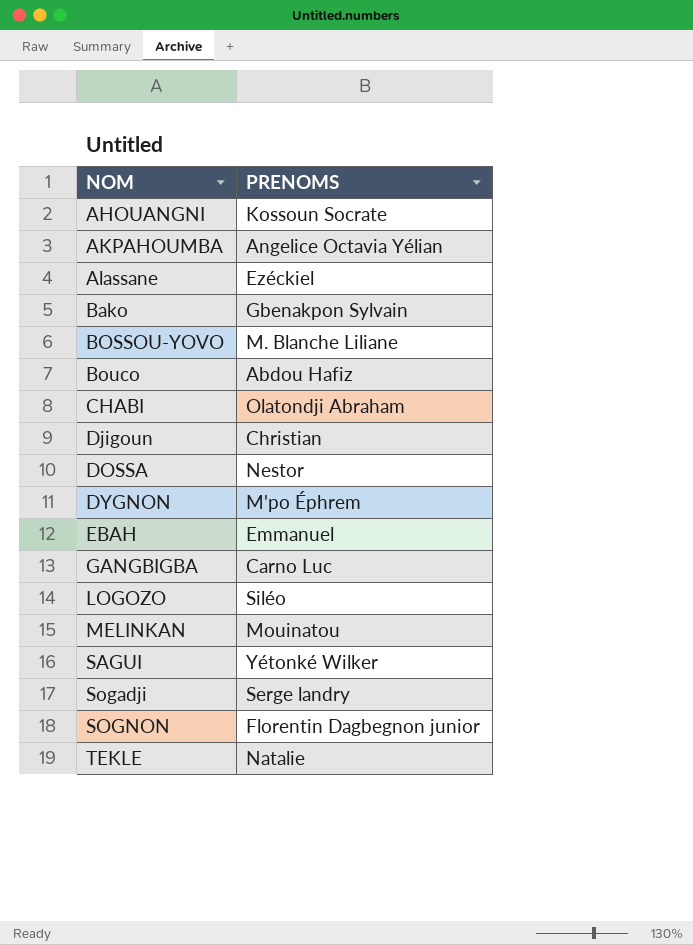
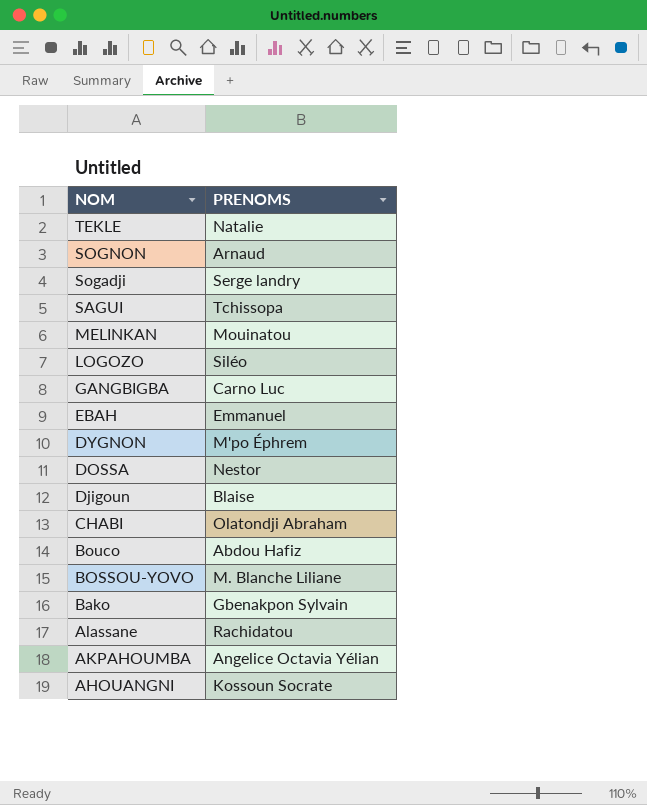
row order: NOM ascending -> NOM descending
SOGNON | PRENOMS: Florentin Dagbegnon junior -> Arnaud
SAGUI | PRENOMS: Yétonké Wilker -> Tchissopa
Djigoun | PRENOMS: Christian -> Blaise
Alassane | PRENOMS: Ezéckiel -> Rachidatou

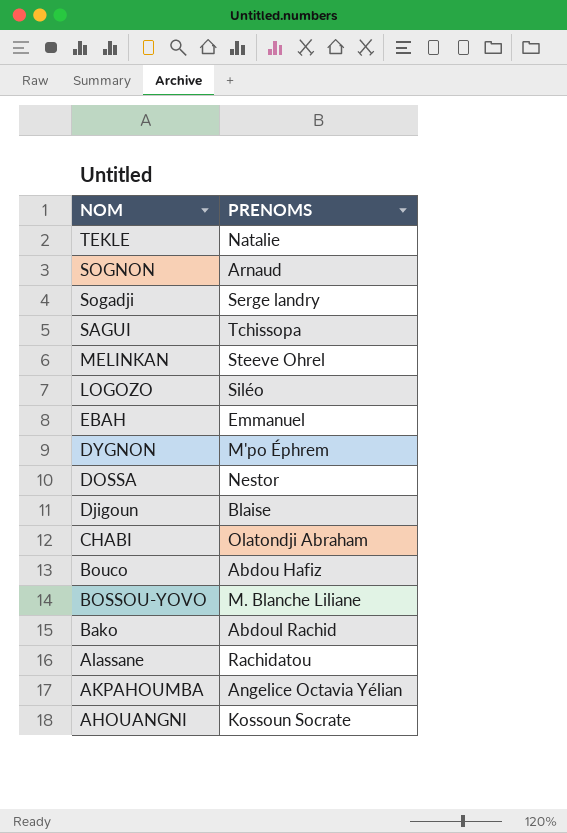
row GANGBIGBA: Carno Luc -> none
MELINKAN | PRENOMS: Mouinatou -> Steeve Ohrel
Bako | PRENOMS: Gbenakpon Sylvain -> Abdoul Rachid

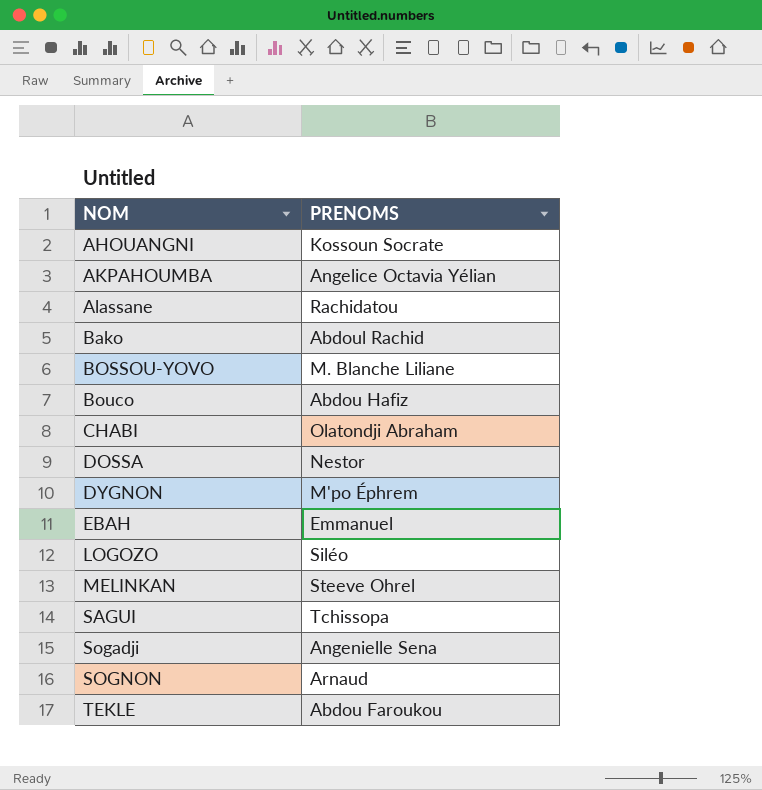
row order: NOM descending -> NOM ascending
row Djigoun: Blaise -> none
Sogadji | PRENOMS: Serge landry -> Angenielle Sena
TEKLE | PRENOMS: Natalie -> Abdou Faroukou

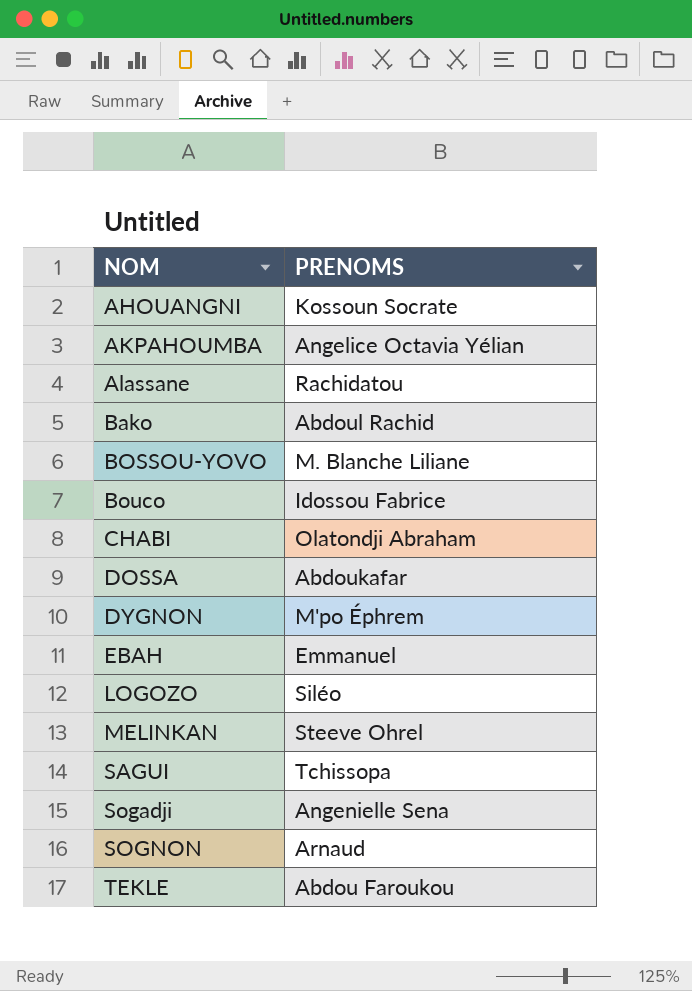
Bouco | PRENOMS: Abdou Hafiz -> Idossou Fabrice
DOSSA | PRENOMS: Nestor -> Abdoukafar

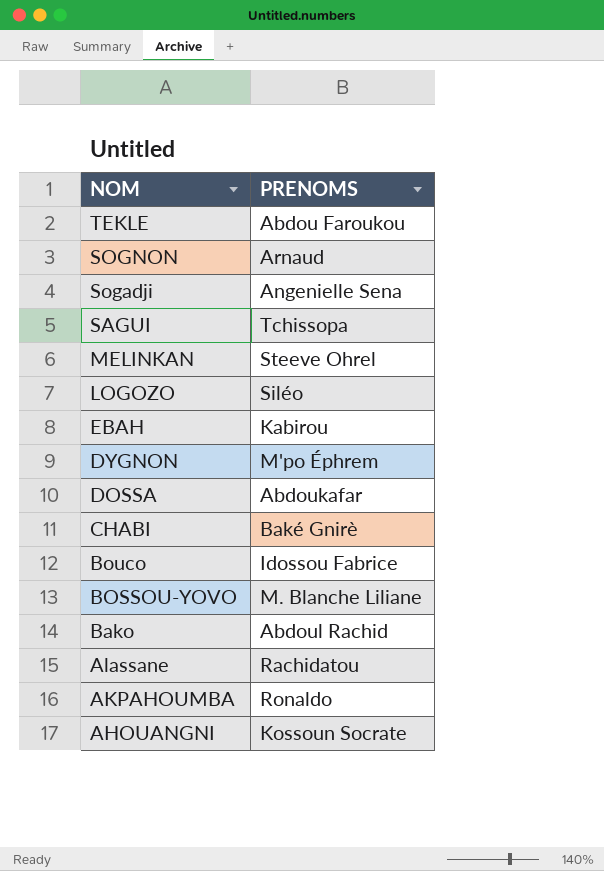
row order: NOM ascending -> NOM descending
EBAH | PRENOMS: Emmanuel -> Kabirou
CHABI | PRENOMS: Olatondji Abraham -> Baké Gnirè
AKPAHOUMBA | PRENOMS: Angelice Octavia Yélian -> Ronaldo

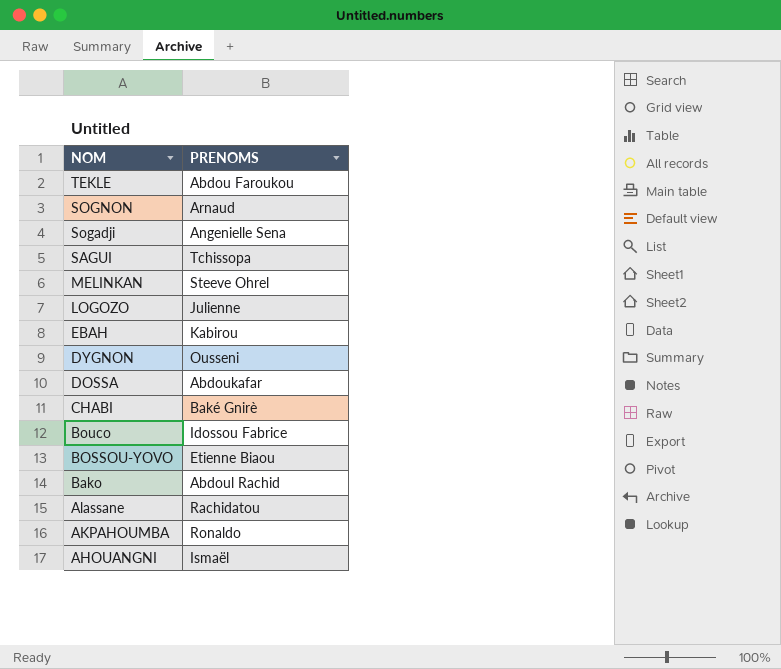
LOGOZO | PRENOMS: Siléo -> Julienne
DYGNON | PRENOMS: M'po Éphrem -> Ousseni
BOSSOU-YOVO | PRENOMS: M. Blanche Liliane -> Etienne Biaou
AHOUANGNI | PRENOMS: Kossoun Socrate -> Ismaël

